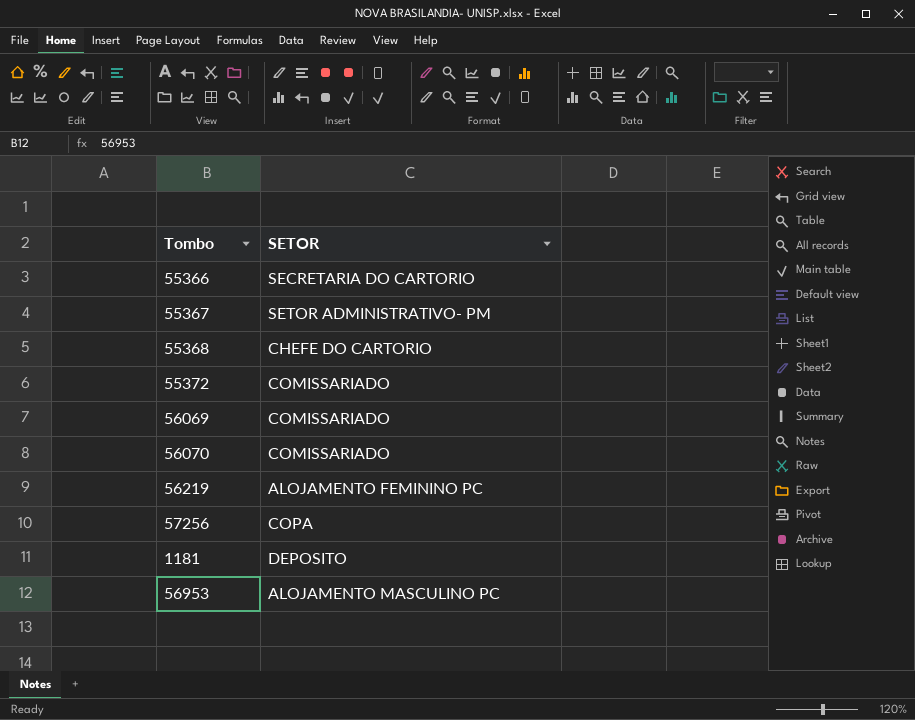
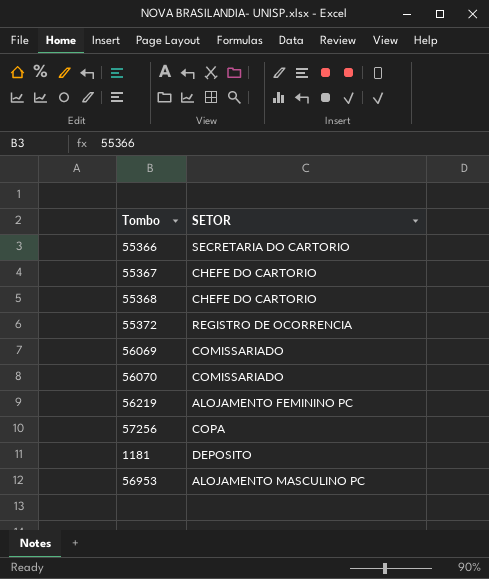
55367 | SETOR: SETOR ADMINISTRATIVO- PM -> CHEFE DO CARTORIO
55372 | SETOR: COMISSARIADO -> REGISTRO DE OCORRENCIA

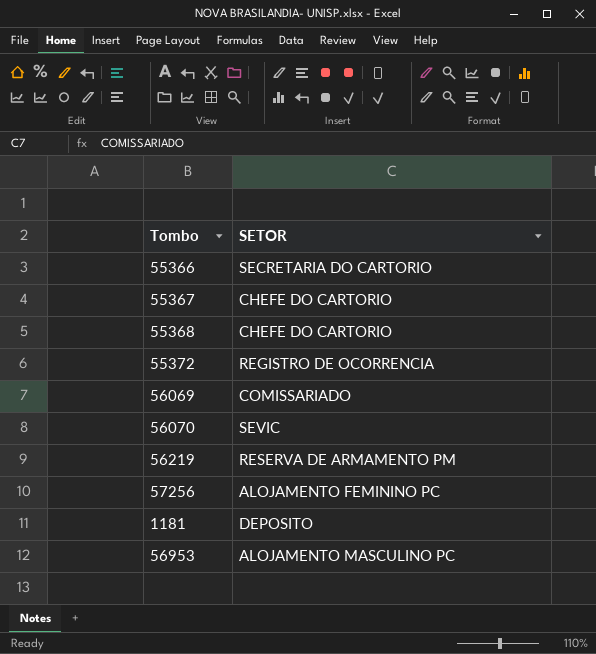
56070 | SETOR: COMISSARIADO -> SEVIC
56219 | SETOR: ALOJAMENTO FEMININO PC -> RESERVA DE ARMAMENTO PM
57256 | SETOR: COPA -> ALOJAMENTO FEMININO PC

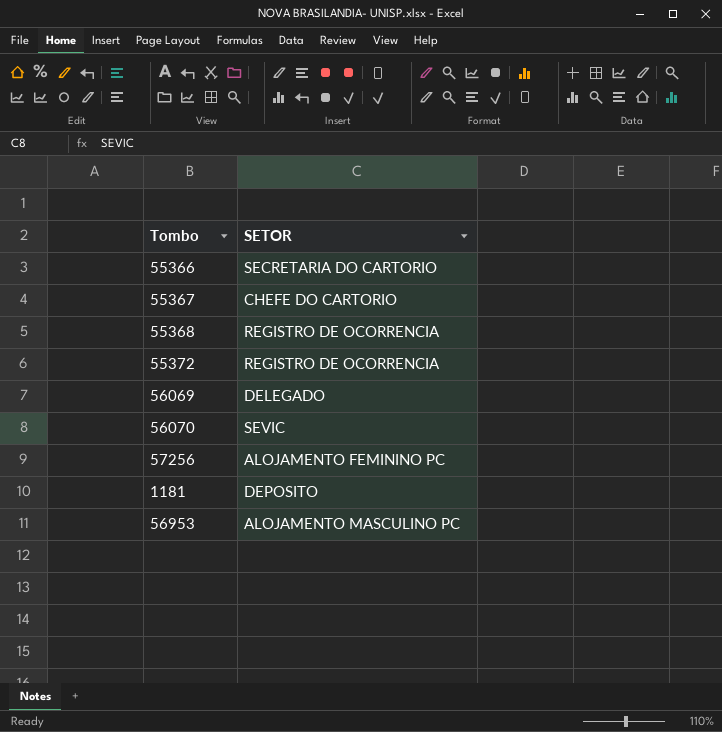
row 56219: RESERVA DE ARMAMENTO PM -> none
55368 | SETOR: CHEFE DO CARTORIO -> REGISTRO DE OCORRENCIA
56069 | SETOR: COMISSARIADO -> DELEGADO

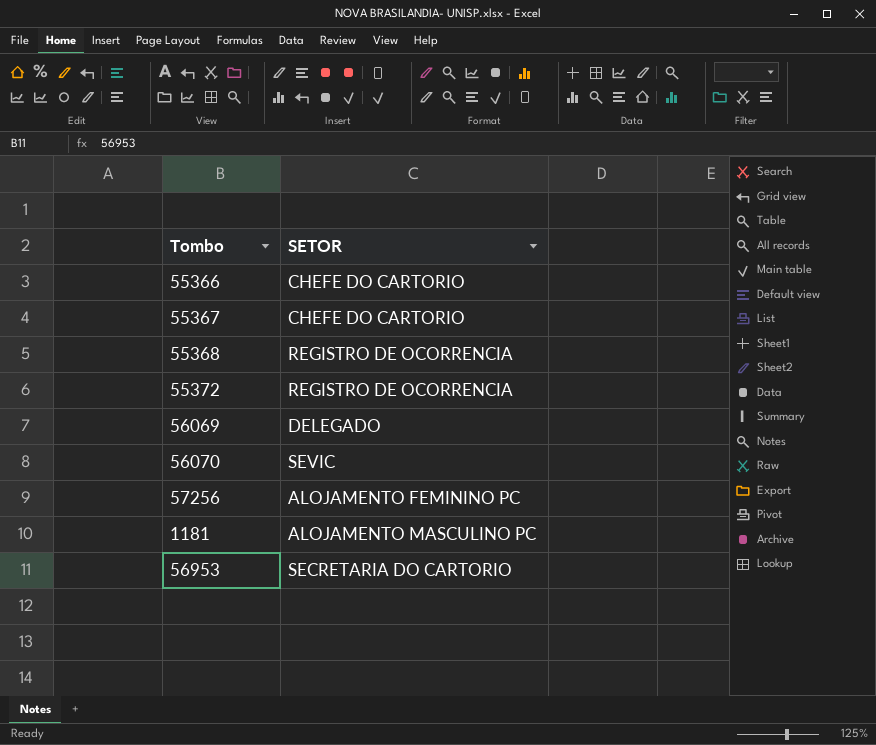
55366 | SETOR: SECRETARIA DO CARTORIO -> CHEFE DO CARTORIO
1181 | SETOR: DEPOSITO -> ALOJAMENTO MASCULINO PC
56953 | SETOR: ALOJAMENTO MASCULINO PC -> SECRETARIA DO CARTORIO

